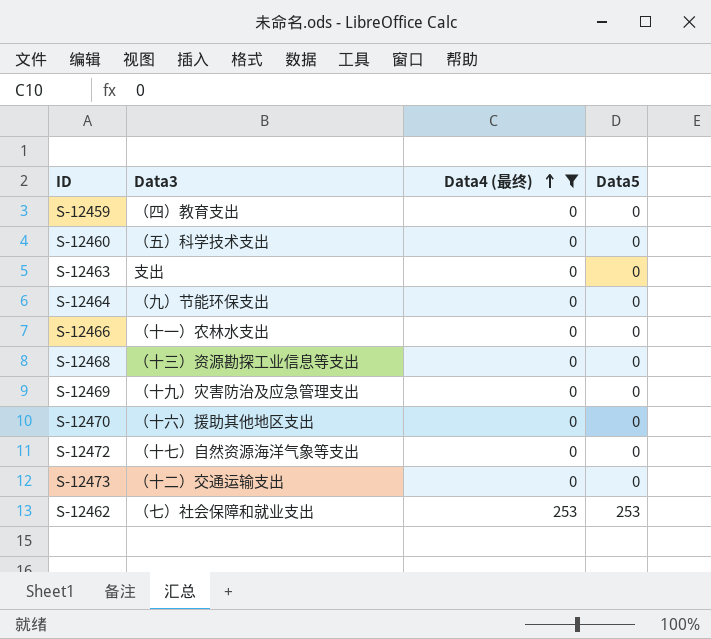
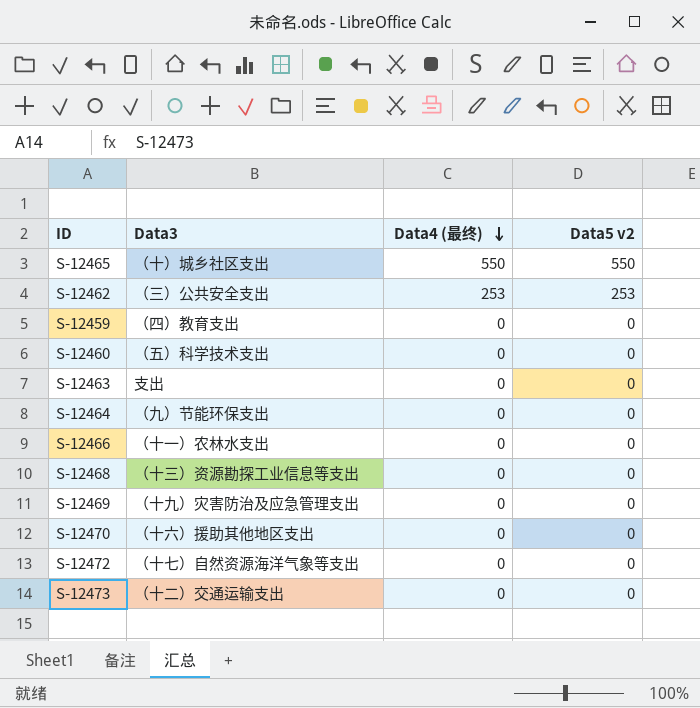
filter: Data4 (最终) != 550 -> none
row order: Data4 (最终) ascending -> Data4 (最终) descending
column name: Data5 -> Data5 v2
S-12462 | Data3: （七）社会保障和就业支出 -> （三）公共安全支出

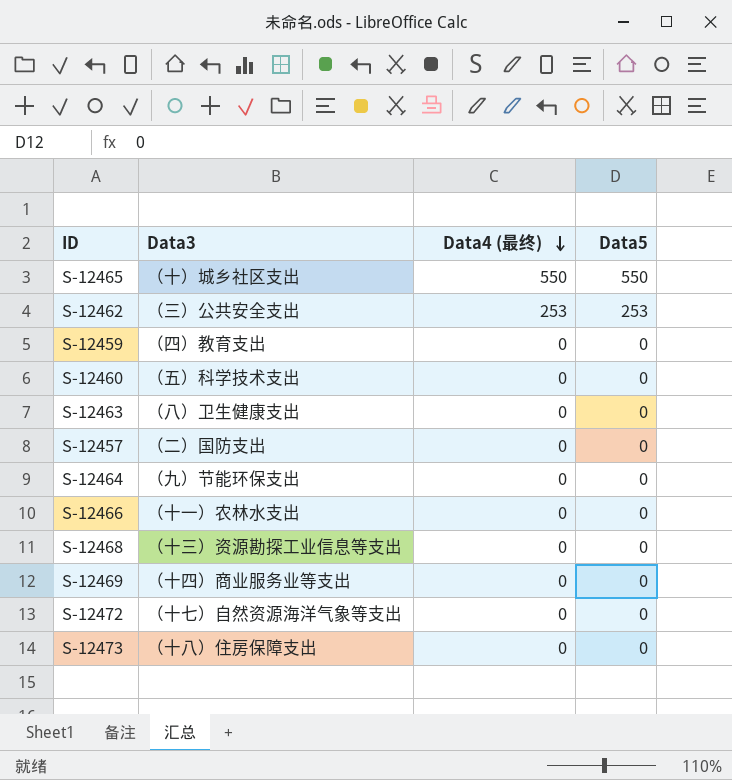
column name: Data5 v2 -> Data5
row S-12470: （十六）援助其他地区支出 | 0 | 0 -> none
S-12463 | Data3: 支出 -> （八）卫生健康支出
row S-12457: none -> （二）国防支出 | 0 | 0
S-12469 | Data3: （十九）灾害防治及应急管理支出 -> （十四）商业服务业等支出
S-12473 | Data3: （十二）交通运输支出 -> （十八）住房保障支出

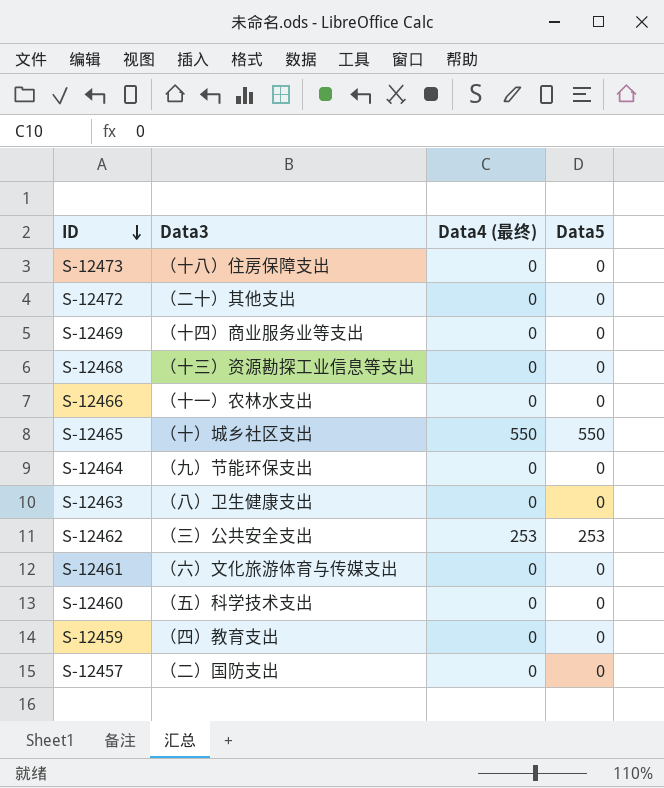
row order: Data4 (最终) descending -> ID descending
S-12472 | Data3: （十七）自然资源海洋气象等支出 -> （二十）其他支出
row S-12461: none -> （六）文化旅游体育与传媒支出 | 0 | 0

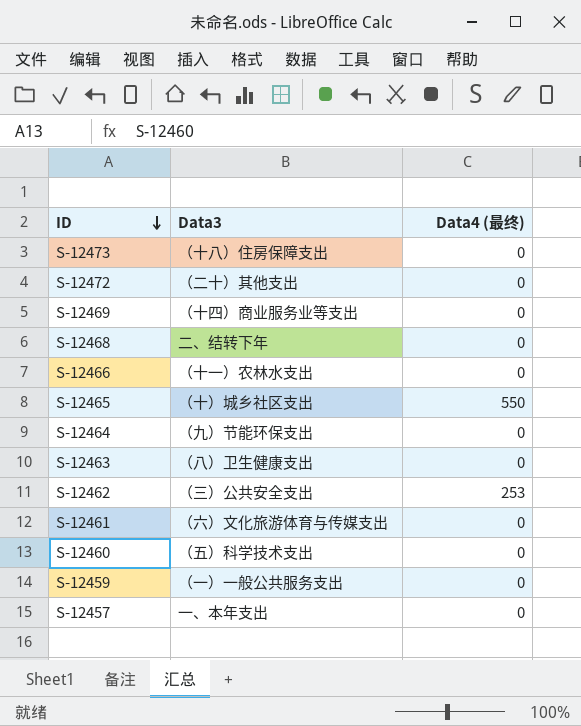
column Data5 | position: 4 -> none
S-12468 | Data3: （十三）资源勘探工业信息等支出 -> 二、结转下年
S-12459 | Data3: （四）教育支出 -> （一）一般公共服务支出
S-12457 | Data3: （二）国防支出 -> 一、本年支出

